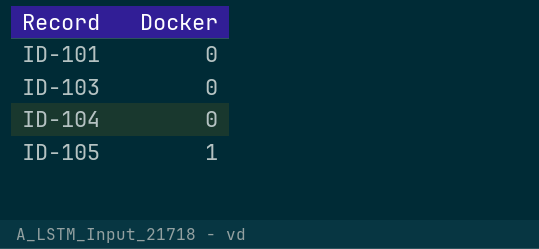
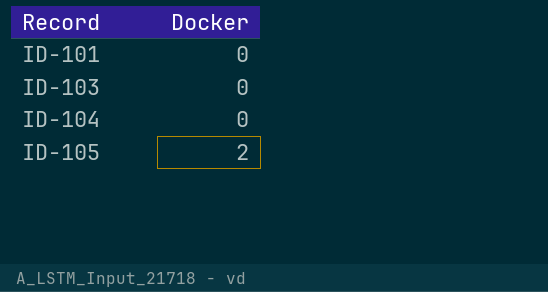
ID-105 | Docker: 1 -> 2

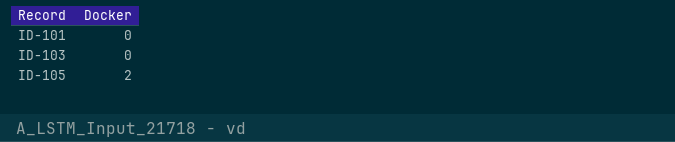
row ID-104: 0 -> none

